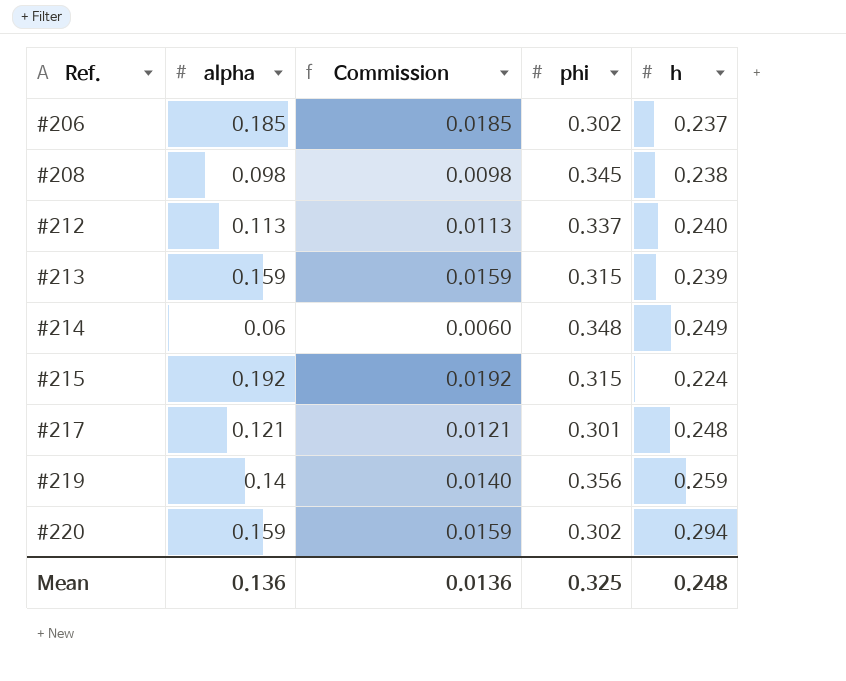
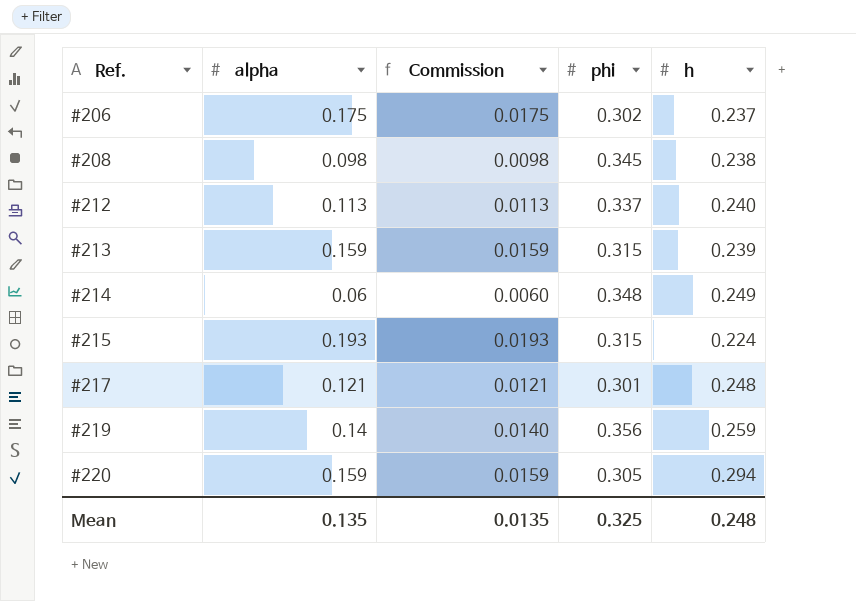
#206 | alpha: 0.185 -> 0.175
#206 | Commission: 0.0185 -> 0.0175
#215 | alpha: 0.192 -> 0.193
#215 | Commission: 0.0192 -> 0.0193
#220 | phi: 0.302 -> 0.305
Mean | alpha: 0.136 -> 0.135
Mean | Commission: 0.0136 -> 0.0135

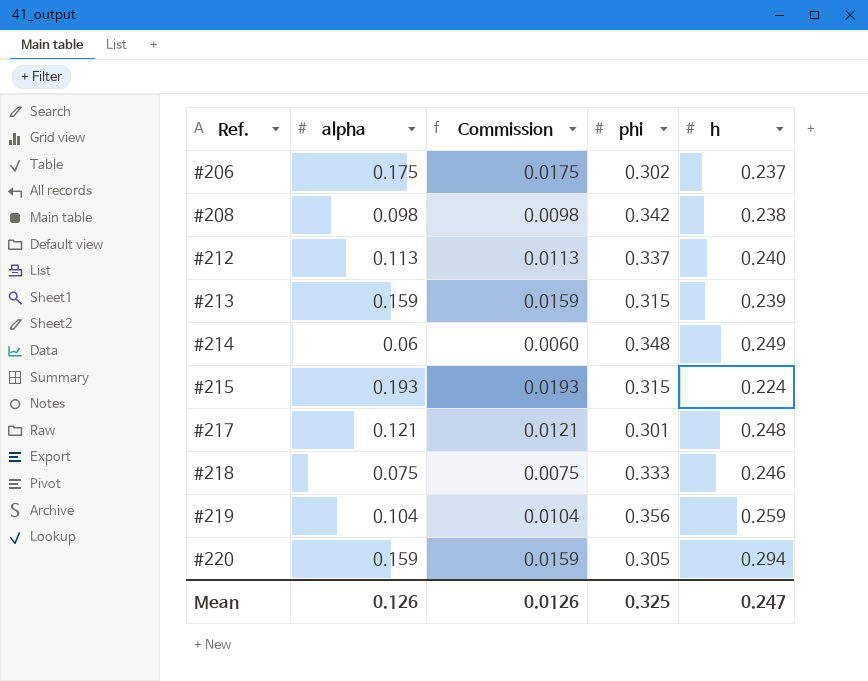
#208 | phi: 0.345 -> 0.342
row #218: none -> 0.075 | 0.0075 | 0.333 | 0.246
#219 | alpha: 0.14 -> 0.104
#219 | Commission: 0.0140 -> 0.0104
Mean | alpha: 0.135 -> 0.126
Mean | Commission: 0.0135 -> 0.0126
Mean | h: 0.248 -> 0.247

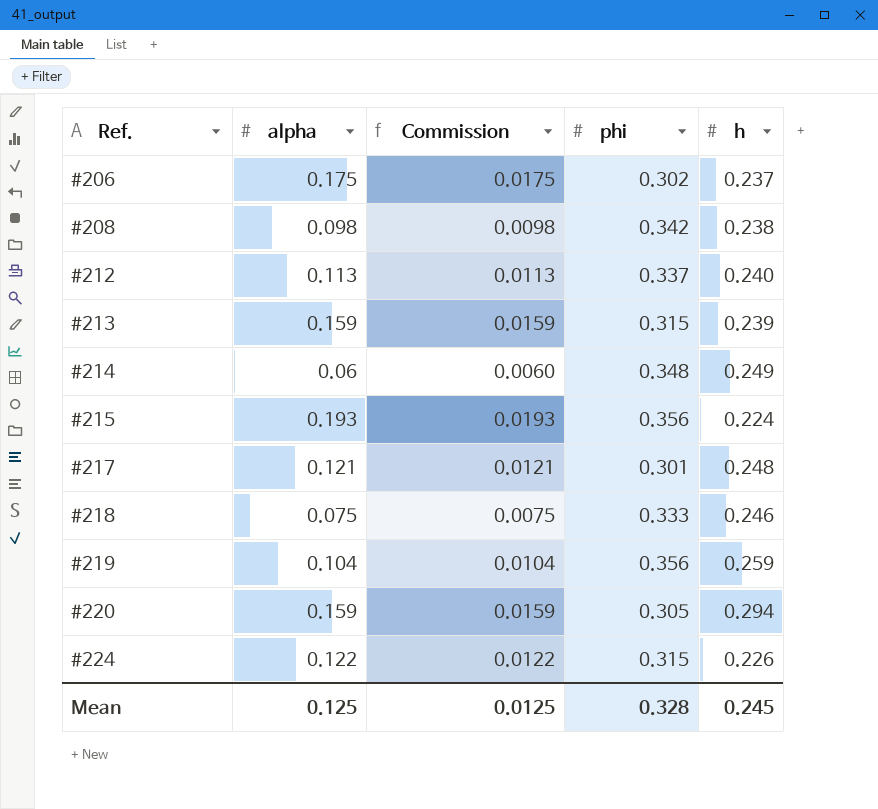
#215 | phi: 0.315 -> 0.356
row #224: none -> 0.122 | 0.0122 | 0.315 | 0.226
Mean | alpha: 0.126 -> 0.125
Mean | Commission: 0.0126 -> 0.0125
Mean | phi: 0.325 -> 0.328
Mean | h: 0.247 -> 0.245

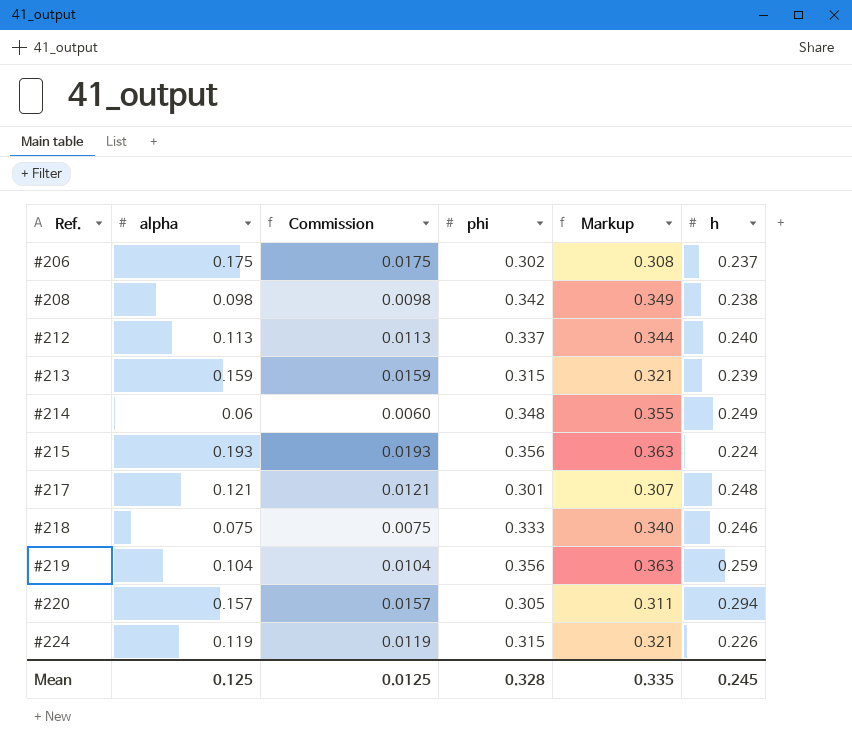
column Markup | formula: none -> [phi] * 1.02
#220 | alpha: 0.159 -> 0.157
#220 | Commission: 0.0159 -> 0.0157
#224 | alpha: 0.122 -> 0.119
#224 | Commission: 0.0122 -> 0.0119

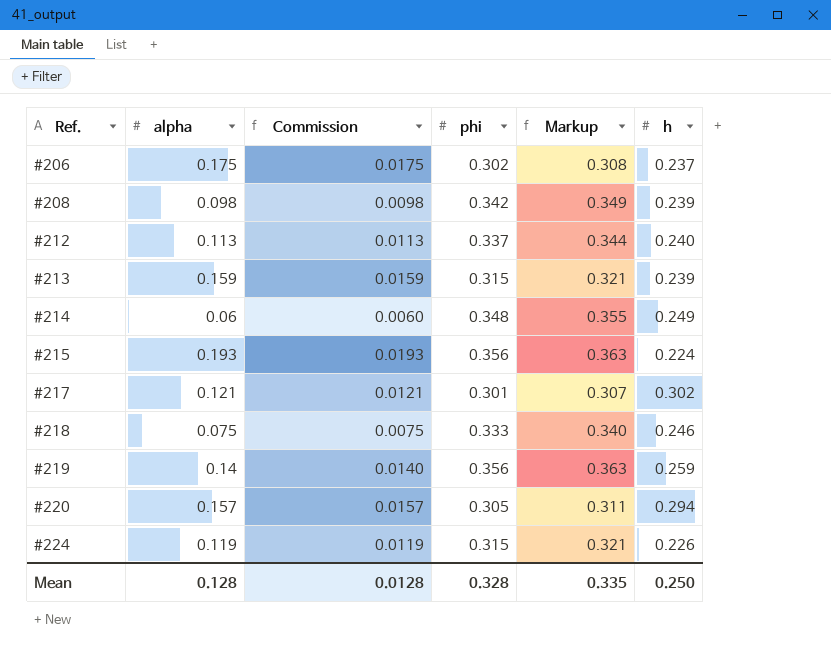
#208 | h: 0.238 -> 0.239
#217 | h: 0.248 -> 0.302
#219 | alpha: 0.104 -> 0.14
#219 | Commission: 0.0104 -> 0.0140
Mean | alpha: 0.125 -> 0.128
Mean | Commission: 0.0125 -> 0.0128
Mean | h: 0.245 -> 0.250

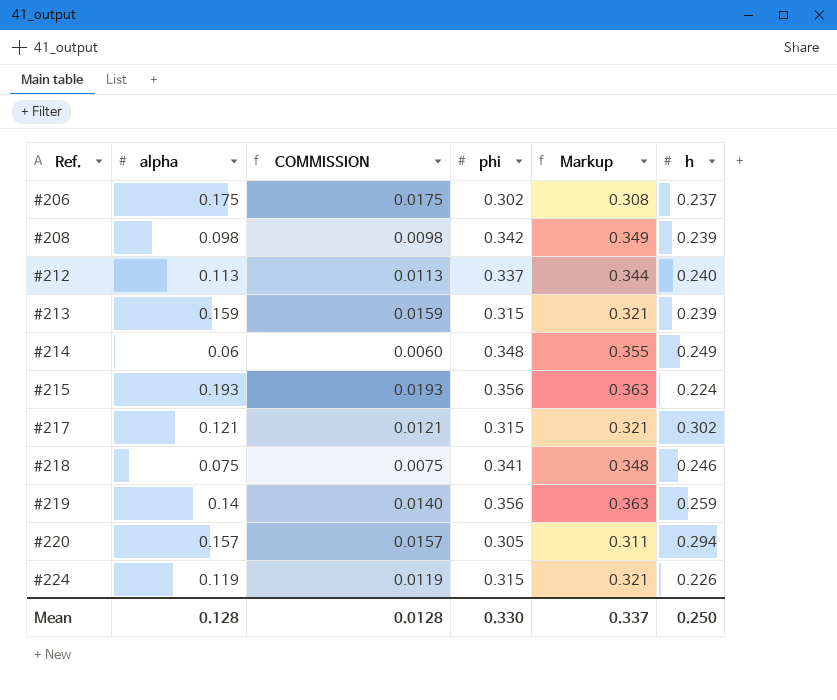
column name: Commission -> COMMISSION
#217 | phi: 0.301 -> 0.315
#217 | Markup: 0.307 -> 0.321
#218 | phi: 0.333 -> 0.341
#218 | Markup: 0.340 -> 0.348
Mean | phi: 0.328 -> 0.330
Mean | Markup: 0.335 -> 0.337

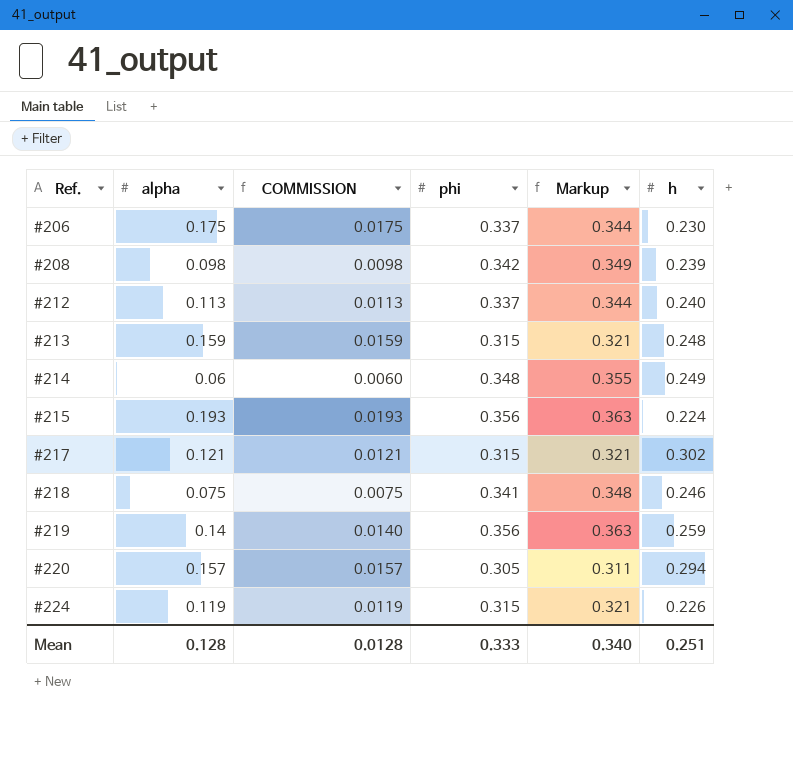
#206 | phi: 0.302 -> 0.337
#206 | Markup: 0.308 -> 0.344
#206 | h: 0.237 -> 0.230
#213 | h: 0.239 -> 0.248
Mean | phi: 0.330 -> 0.333
Mean | Markup: 0.337 -> 0.340
Mean | h: 0.250 -> 0.251

